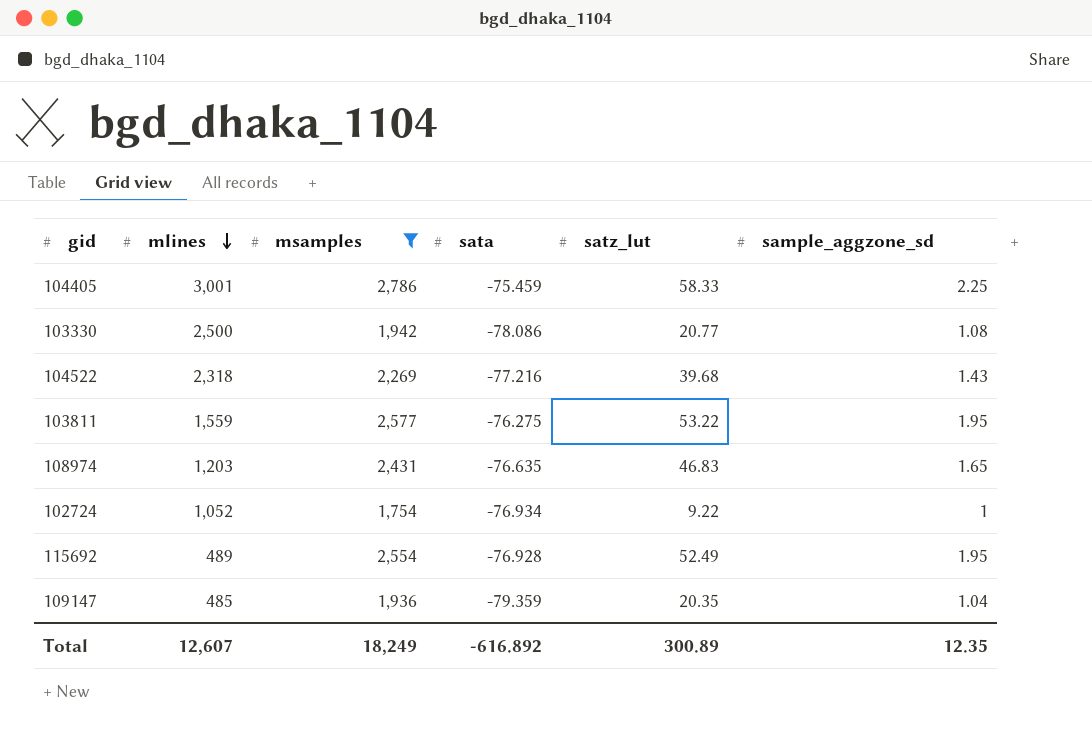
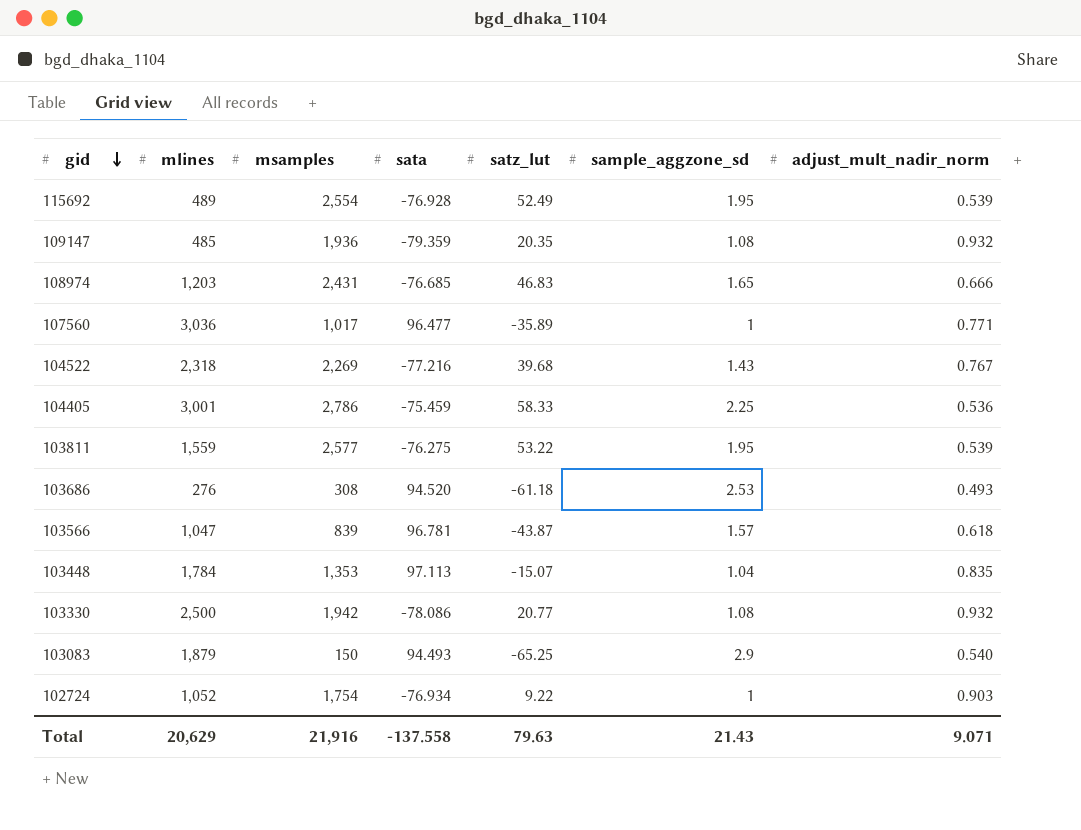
filter: msamples >= 1,754 -> none
row order: mlines descending -> gid descending
column adjust_mult_nadir_norm | position: none -> 7
109147 | sample_aggzone_sd: 1.04 -> 1.08
108974 | sata: -76.635 -> -76.685
Total | mlines: 12,607 -> 20,629
Total | msamples: 18,249 -> 21,916
Total | sata: -616.892 -> -137.558
Total | satz_lut: 300.89 -> 79.63
Total | sample_aggzone_sd: 12.35 -> 21.43

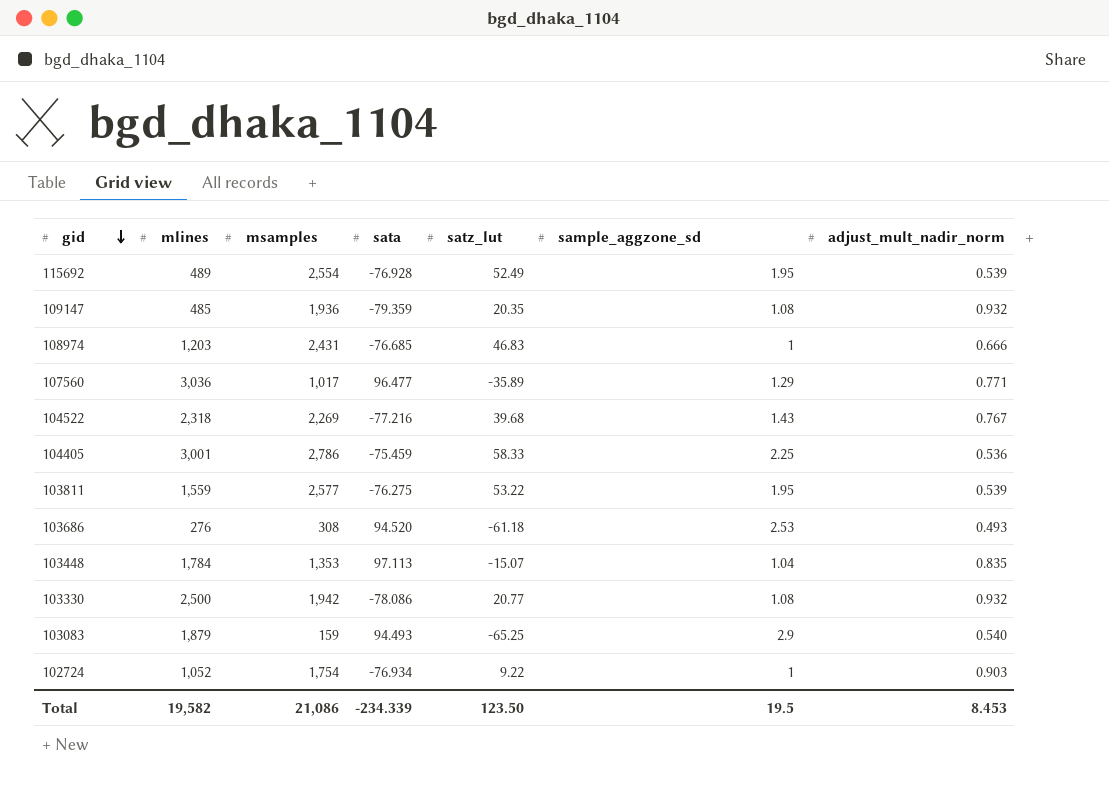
row 103566: 1,047 | 839 | 96.781 | -43.87 | 1.57 | 0.618 -> none
108974 | sample_aggzone_sd: 1.65 -> 1
107560 | sample_aggzone_sd: 1 -> 1.29
103083 | msamples: 150 -> 159
Total | mlines: 20,629 -> 19,582
Total | msamples: 21,916 -> 21,086
Total | sata: -137.558 -> -234.339
Total | satz_lut: 79.63 -> 123.50
Total | sample_aggzone_sd: 21.43 -> 19.5
Total | adjust_mult_nadir_norm: 9.071 -> 8.453

